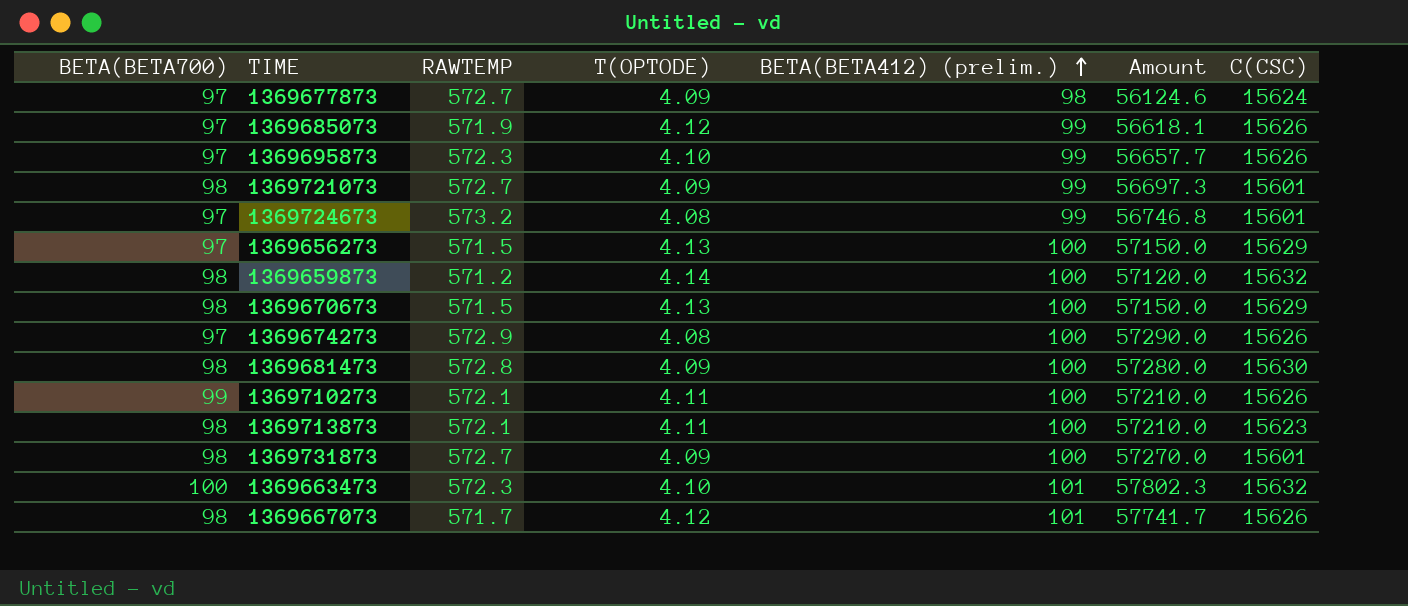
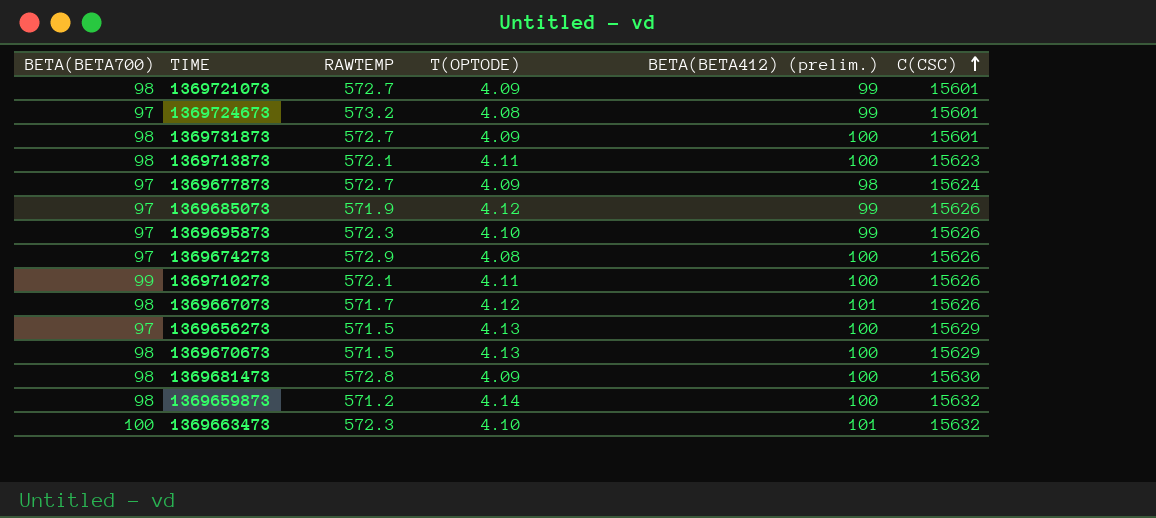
row order: BETA(BETA412) (prelim.) ascending -> C(CSC) ascending
column Amount | formula: [RAWTEMP] * [BETA(BETA412) (prelim.)] -> none

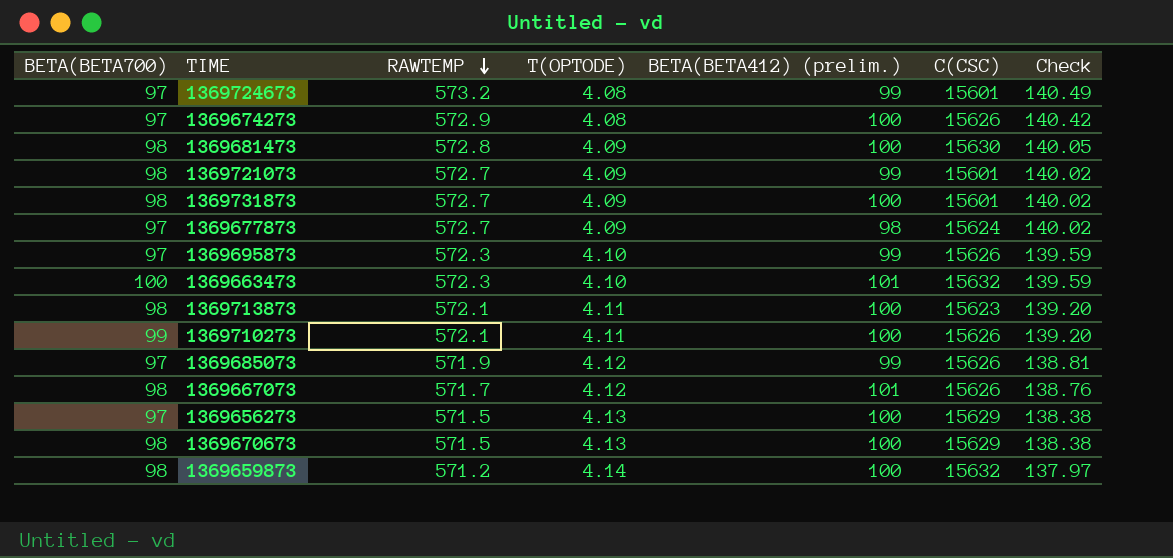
row order: C(CSC) ascending -> RAWTEMP descending
column Check | formula: none -> [RAWTEMP] / [T(OPTODE)]

